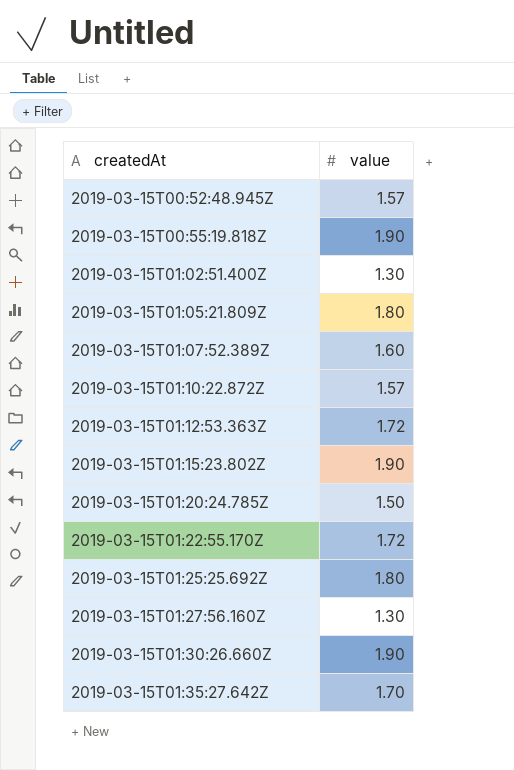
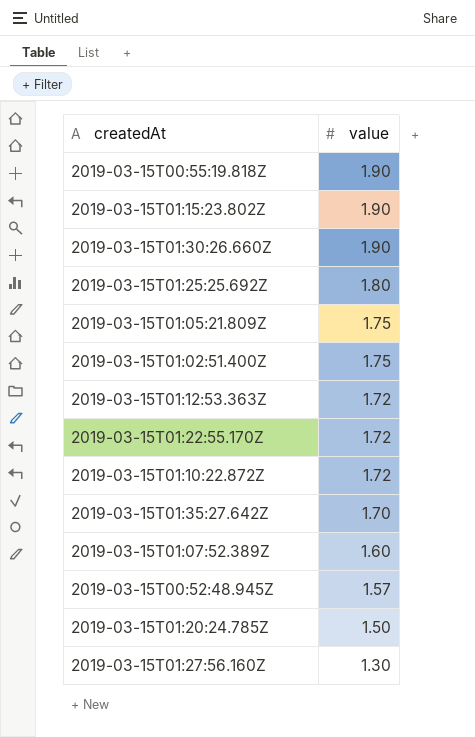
row order: createdAt ascending -> value descending
2019-03-15T01:05:21.809Z | value: 1.80 -> 1.75
2019-03-15T01:02:51.400Z | value: 1.30 -> 1.75
2019-03-15T01:10:22.872Z | value: 1.57 -> 1.72

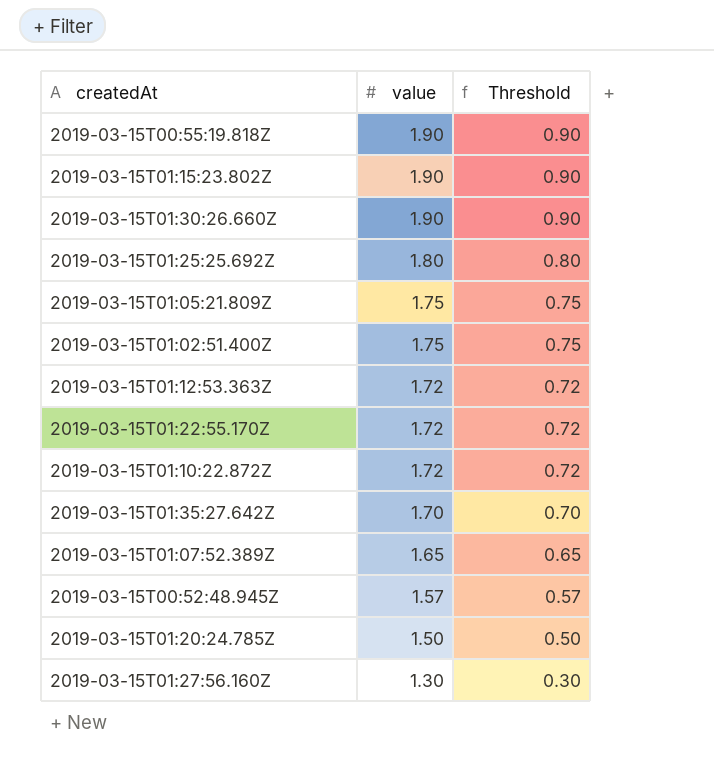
column Threshold | formula: none -> [value] - 1
2019-03-15T01:07:52.389Z | value: 1.60 -> 1.65

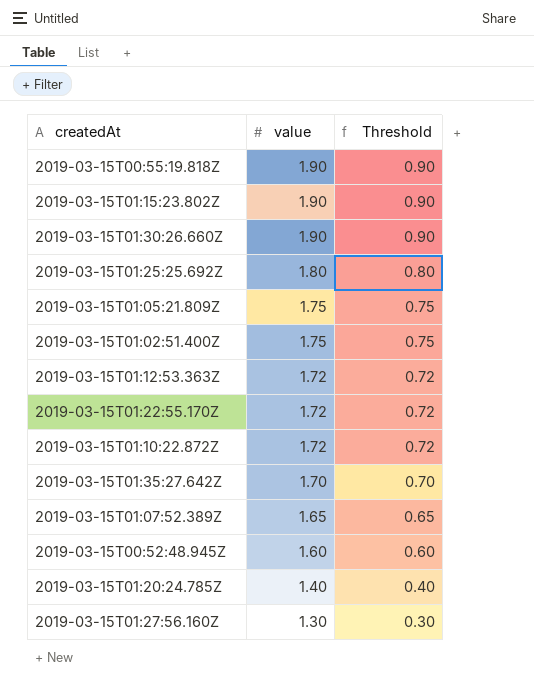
2019-03-15T00:52:48.945Z | value: 1.57 -> 1.60
2019-03-15T00:52:48.945Z | Threshold: 0.57 -> 0.60
2019-03-15T01:20:24.785Z | value: 1.50 -> 1.40
2019-03-15T01:20:24.785Z | Threshold: 0.50 -> 0.40

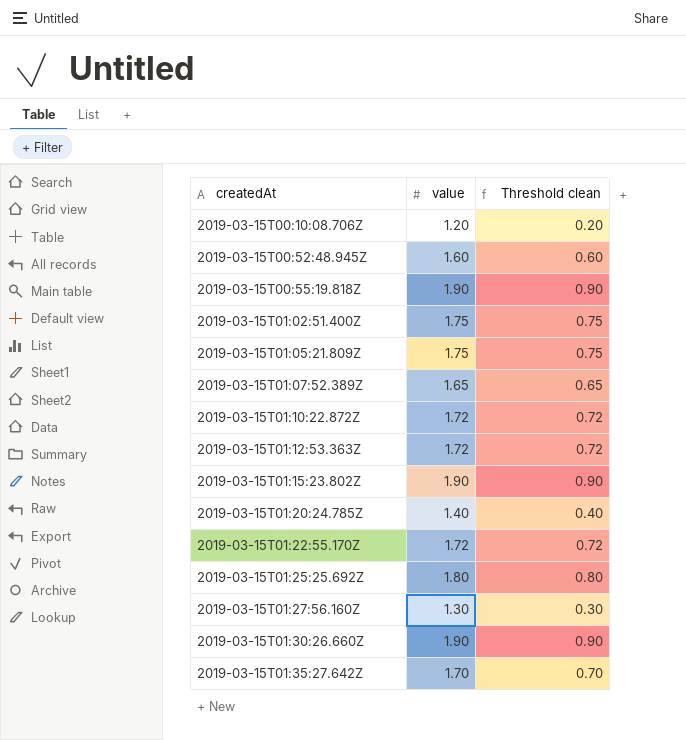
row order: value descending -> createdAt ascending
column name: Threshold -> Threshold clean
row 2019-03-15T00:10:08.706Z: none -> 1.20 | 0.20

